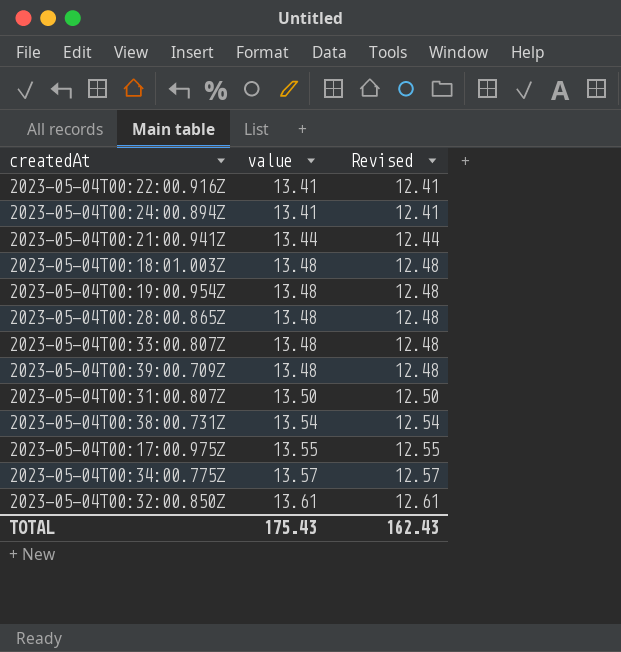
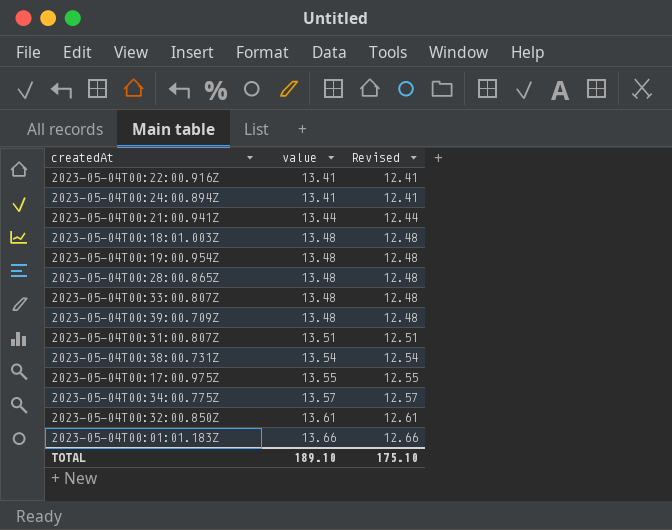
2023-05-04T00:31:00.807Z | value: 13.50 -> 13.51
2023-05-04T00:31:00.807Z | Revised: 12.50 -> 12.51
row 2023-05-04T00:01:01.183Z: none -> 13.66 | 12.66
TOTAL | value: 175.43 -> 189.10
TOTAL | Revised: 162.43 -> 175.10

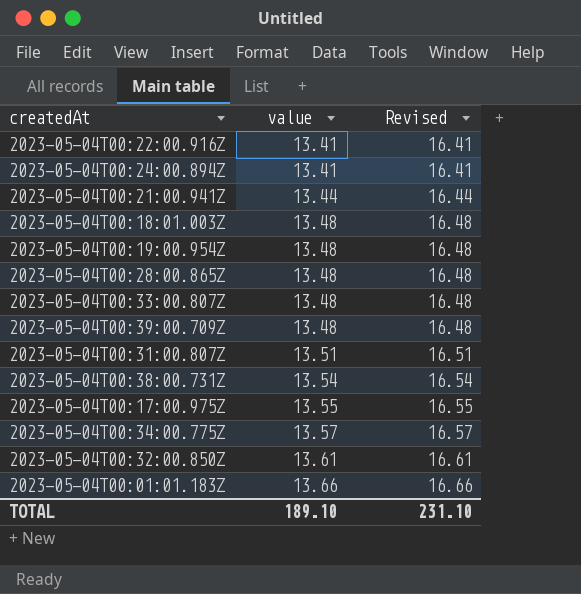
column Revised | formula: [value] - 1 -> [value] + 3
TOTAL | Revised: 175.10 -> 231.10

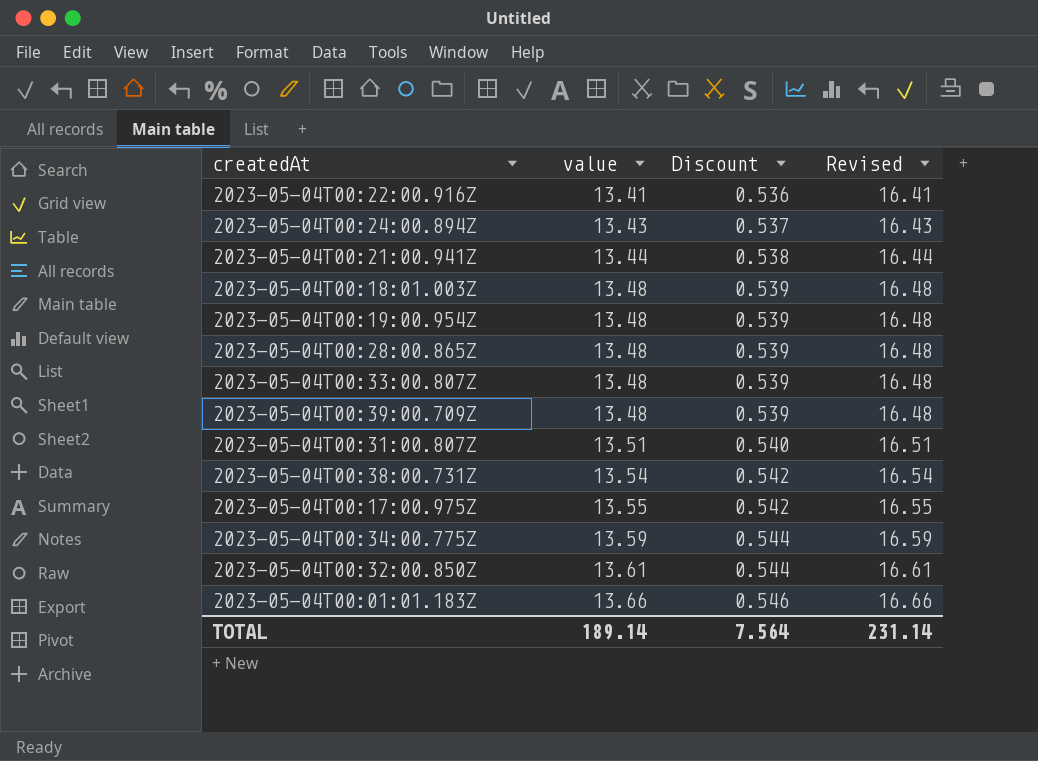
column Discount | formula: none -> [value] * 0.04
2023-05-04T00:24:00.894Z | value: 13.41 -> 13.43
2023-05-04T00:24:00.894Z | Revised: 16.41 -> 16.43
2023-05-04T00:34:00.775Z | value: 13.57 -> 13.59
2023-05-04T00:34:00.775Z | Revised: 16.57 -> 16.59
TOTAL | value: 189.10 -> 189.14
TOTAL | Revised: 231.10 -> 231.14

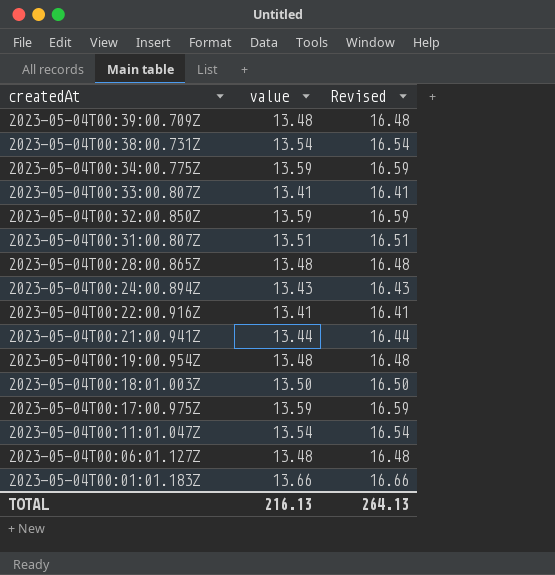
row order: value ascending -> createdAt descending
column Discount | formula: [value] * 0.04 -> none
2023-05-04T00:33:00.807Z | value: 13.48 -> 13.41
2023-05-04T00:33:00.807Z | Revised: 16.48 -> 16.41
2023-05-04T00:32:00.850Z | value: 13.61 -> 13.59
2023-05-04T00:32:00.850Z | Revised: 16.61 -> 16.59
2023-05-04T00:18:01.003Z | value: 13.48 -> 13.50
2023-05-04T00:18:01.003Z | Revised: 16.48 -> 16.50
2023-05-04T00:17:00.975Z | value: 13.55 -> 13.59
2023-05-04T00:17:00.975Z | Revised: 16.55 -> 16.59
row 2023-05-04T00:11:01.047Z: none -> 13.54 | 16.54
row 2023-05-04T00:06:01.127Z: none -> 13.48 | 16.48
TOTAL | value: 189.14 -> 216.13
TOTAL | Revised: 231.14 -> 264.13

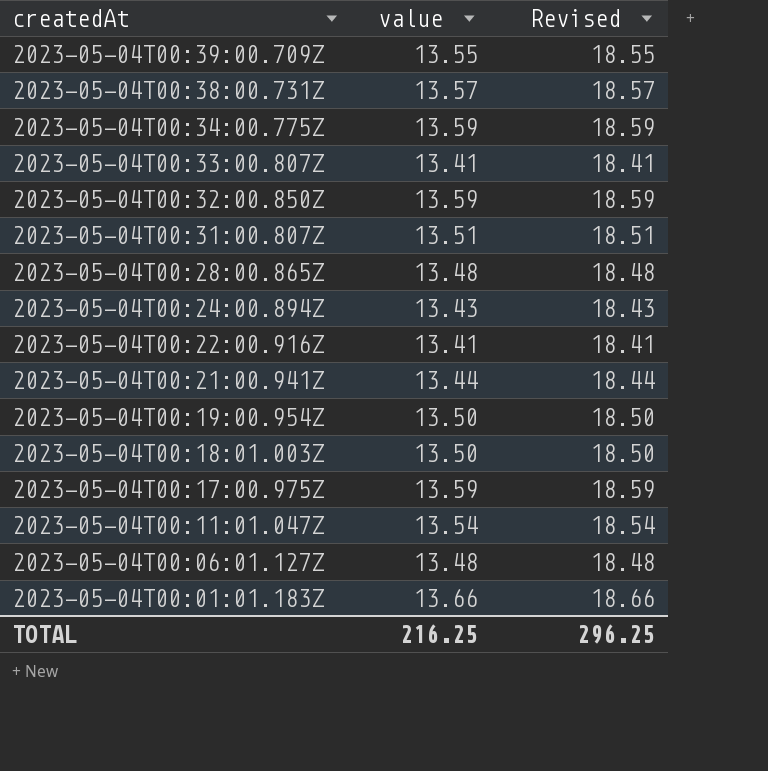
column Revised | formula: [value] + 3 -> [value] + 5
2023-05-04T00:39:00.709Z | value: 13.48 -> 13.55
2023-05-04T00:38:00.731Z | value: 13.54 -> 13.57
2023-05-04T00:19:00.954Z | value: 13.48 -> 13.50
TOTAL | value: 216.13 -> 216.25
TOTAL | Revised: 264.13 -> 296.25

